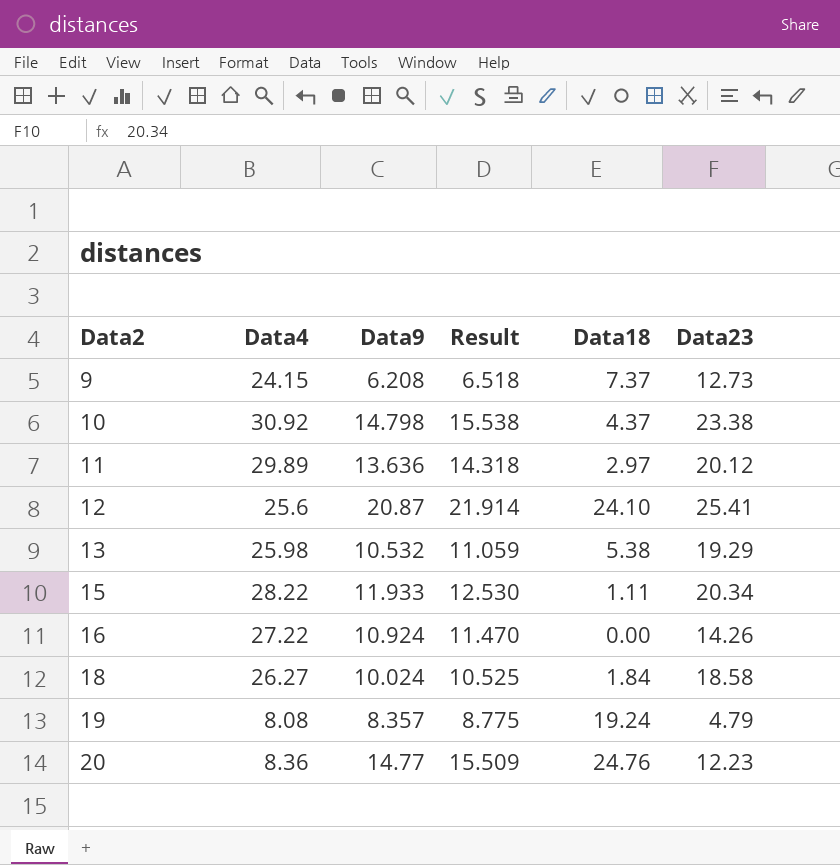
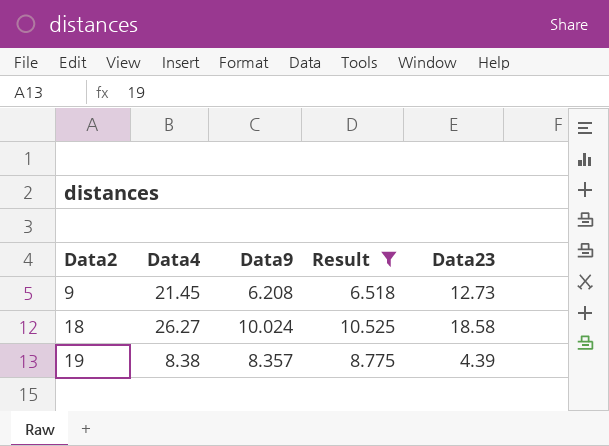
filter: none -> Result <= 10.525
column Data18 | position: 5 -> none
9 | Data4: 24.15 -> 21.45
19 | Data4: 8.08 -> 8.38
19 | Data23: 4.79 -> 4.39

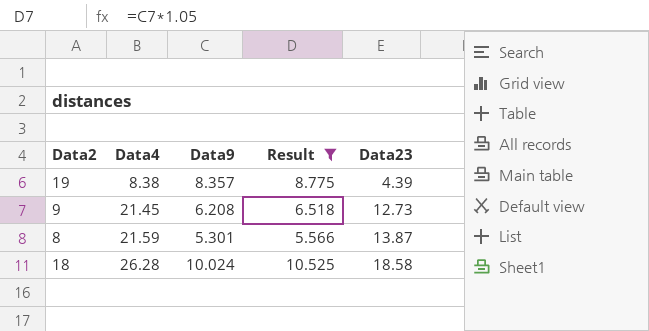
row order: Data2 ascending -> Data4 ascending
row 8: none -> 21.59 | 5.301 | 5.566 | 13.87
18 | Data4: 26.27 -> 26.28

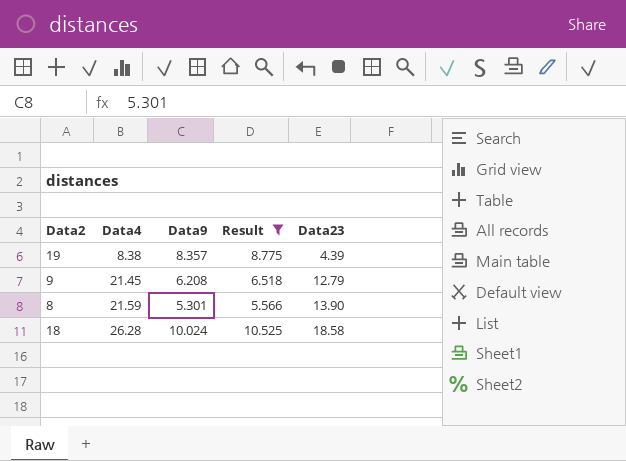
9 | Data23: 12.73 -> 12.79
8 | Data23: 13.87 -> 13.90

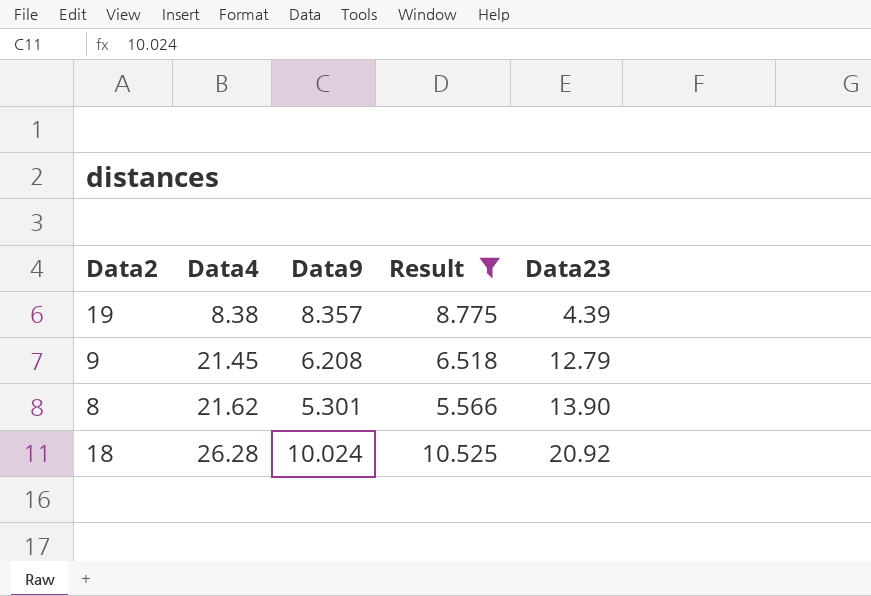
8 | Data4: 21.59 -> 21.62
18 | Data23: 18.58 -> 20.92

